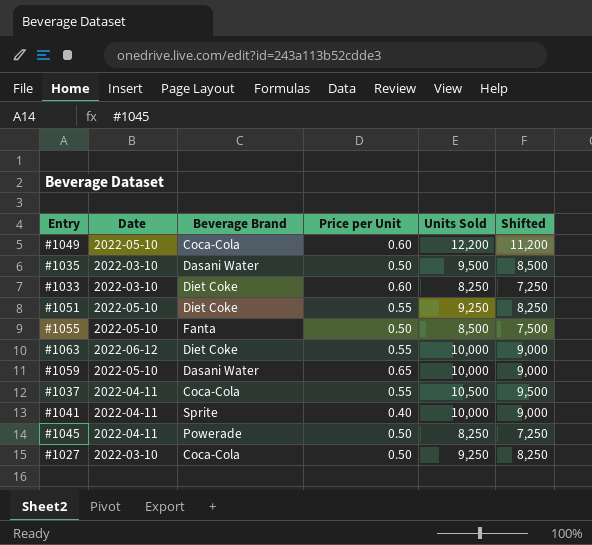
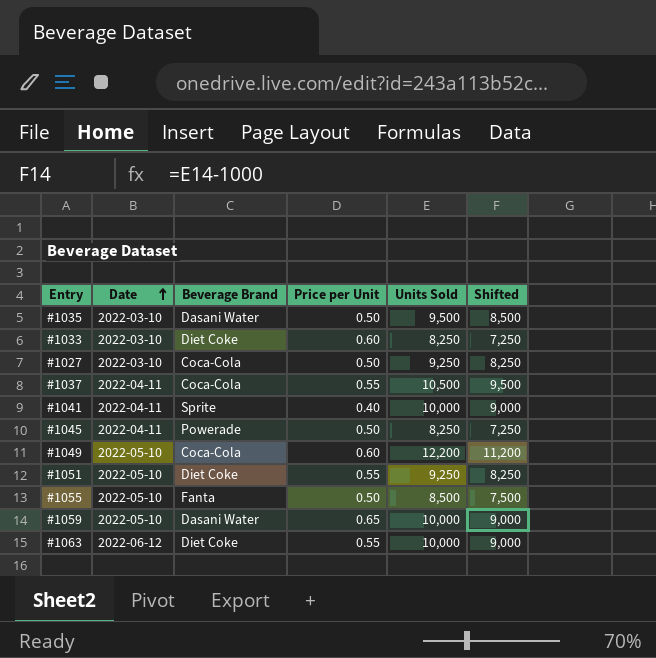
row order: none -> Date ascending

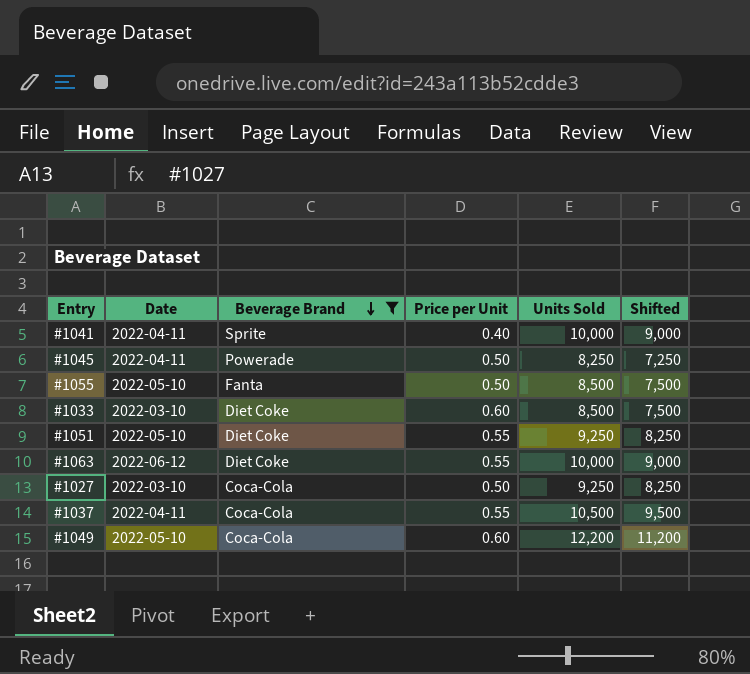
filter: none -> Beverage Brand != Dasani Water
row order: Date ascending -> Beverage Brand descending
#1033 | Units Sold: 8,250 -> 8,500
#1033 | Shifted: 7,250 -> 7,500

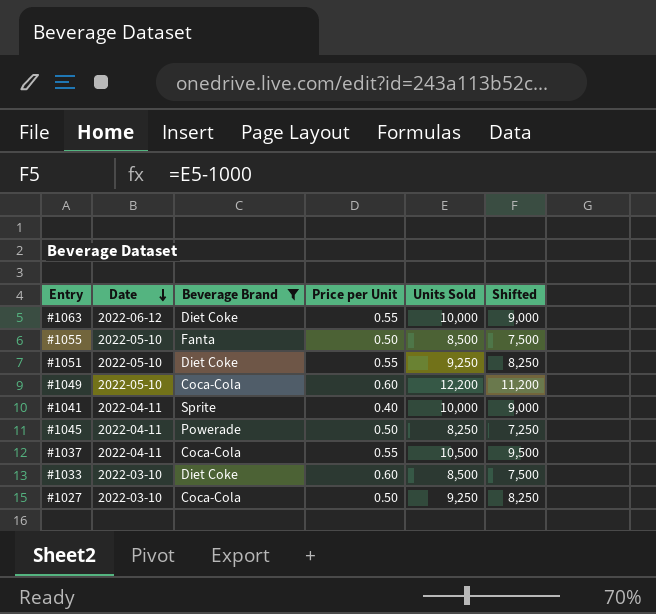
row order: Beverage Brand descending -> Date descending

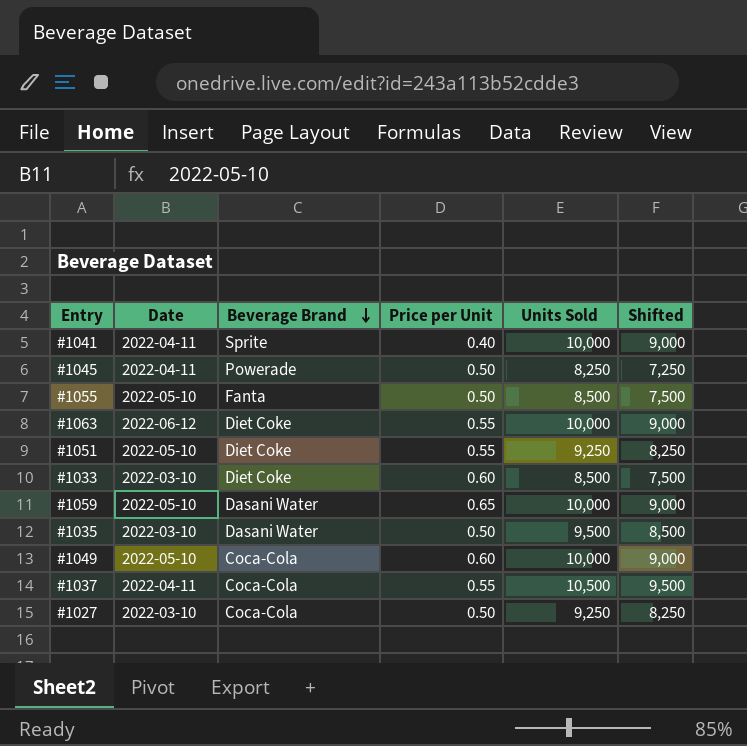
filter: Beverage Brand != Dasani Water -> none
row order: Date descending -> Beverage Brand descending
#1049 | Units Sold: 12,200 -> 10,000
#1049 | Shifted: 11,200 -> 9,000

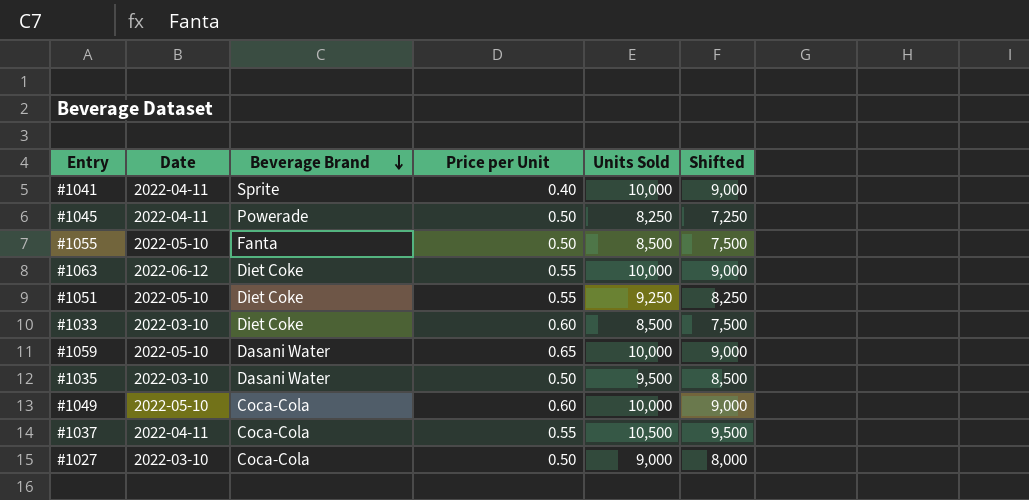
#1027 | Units Sold: 9,250 -> 9,000
#1027 | Shifted: 8,250 -> 8,000

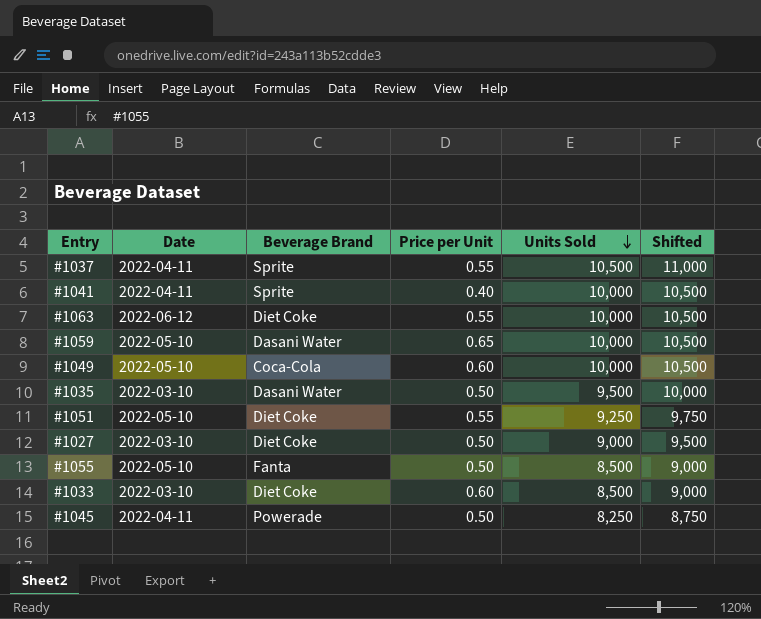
row order: Beverage Brand descending -> Units Sold descending
column Shifted | formula: [Units Sold] - 1000 -> [Units Sold] + 500
#1037 | Beverage Brand: Coca-Cola -> Sprite
#1027 | Beverage Brand: Coca-Cola -> Diet Coke

